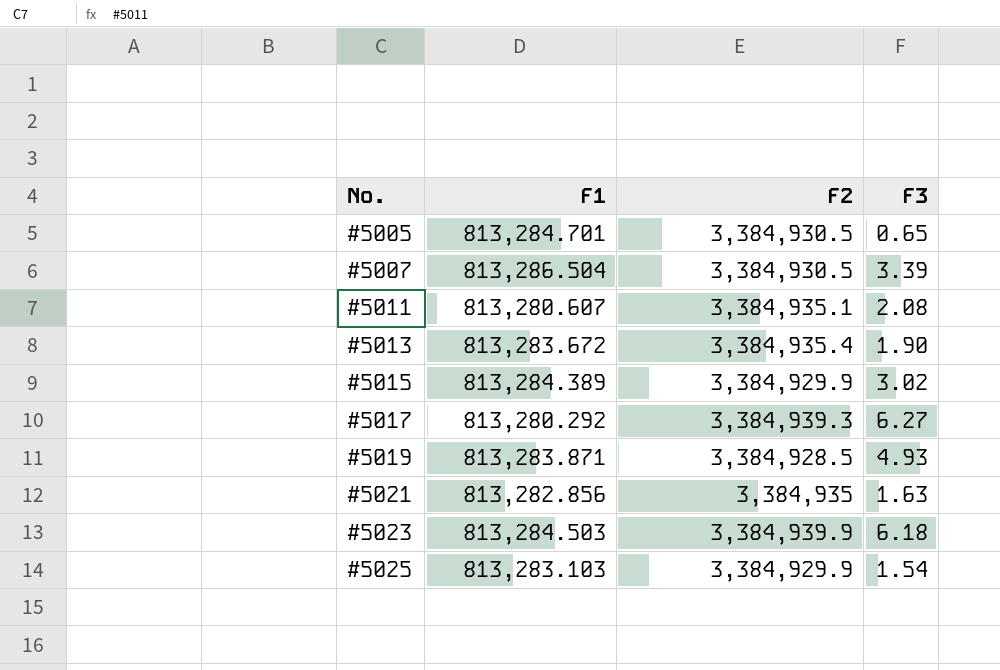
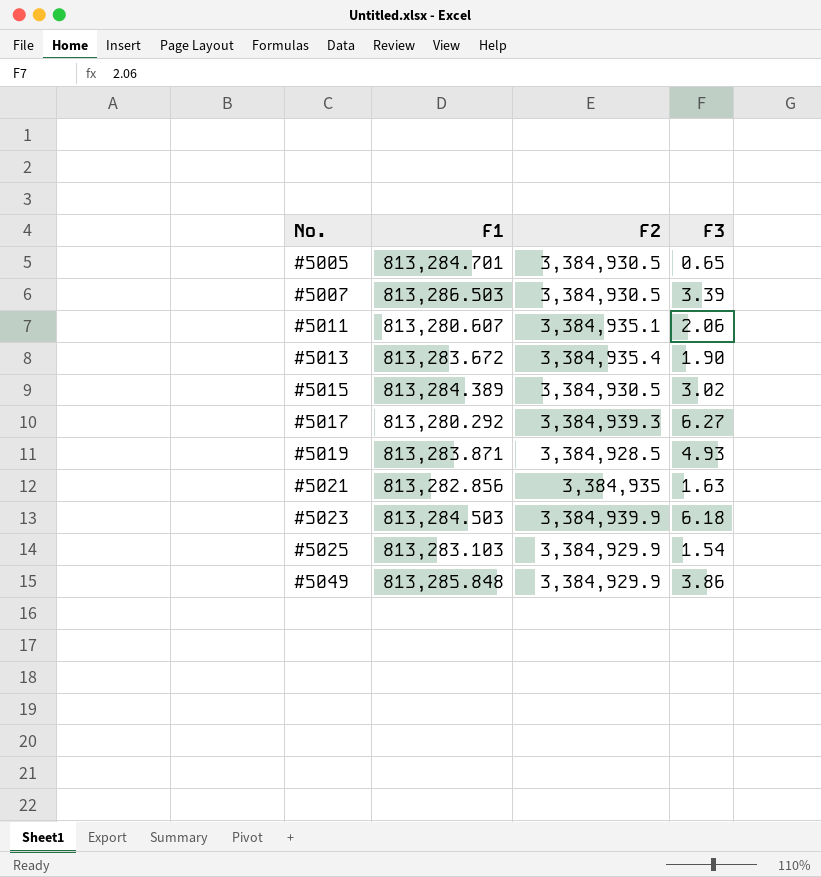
#5007 | F1: 813,286.504 -> 813,286.503
#5011 | F3: 2.08 -> 2.06
#5015 | F2: 3,384,929.9 -> 3,384,930.5
row #5049: none -> 813,285.848 | 3,384,929.9 | 3.86

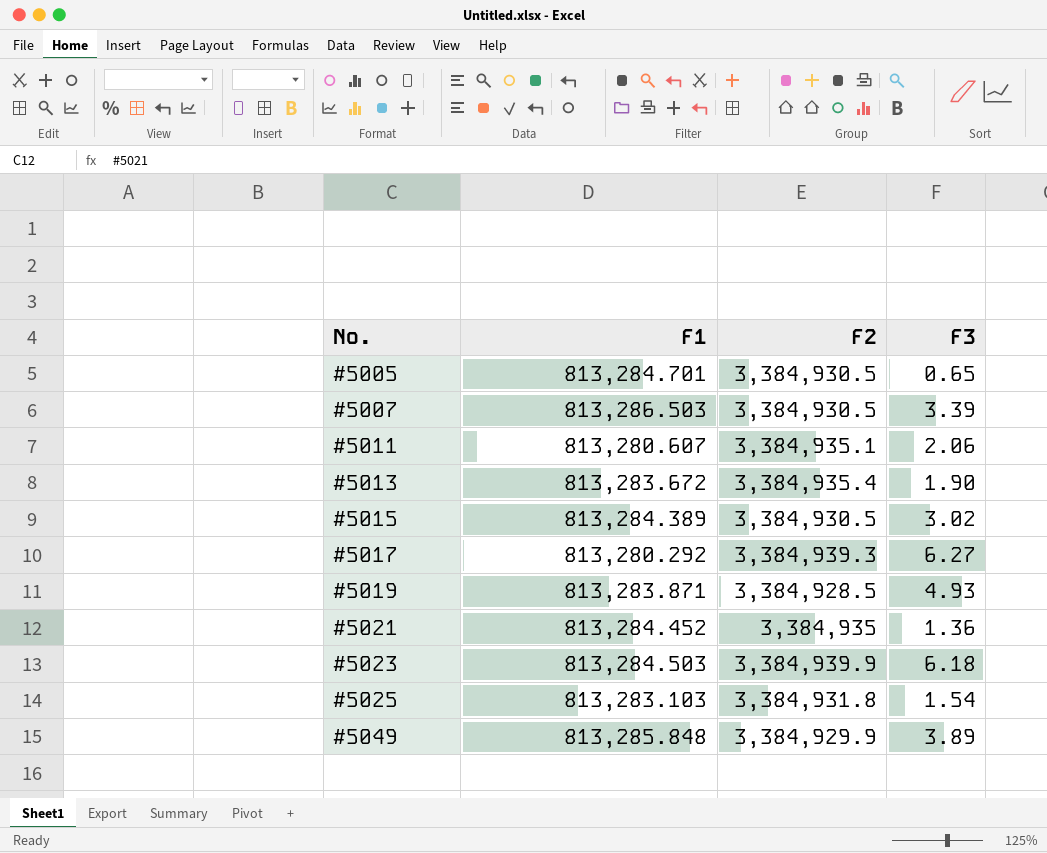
#5021 | F1: 813,282.856 -> 813,284.452
#5021 | F3: 1.63 -> 1.36
#5025 | F2: 3,384,929.9 -> 3,384,931.8
#5049 | F3: 3.86 -> 3.89

